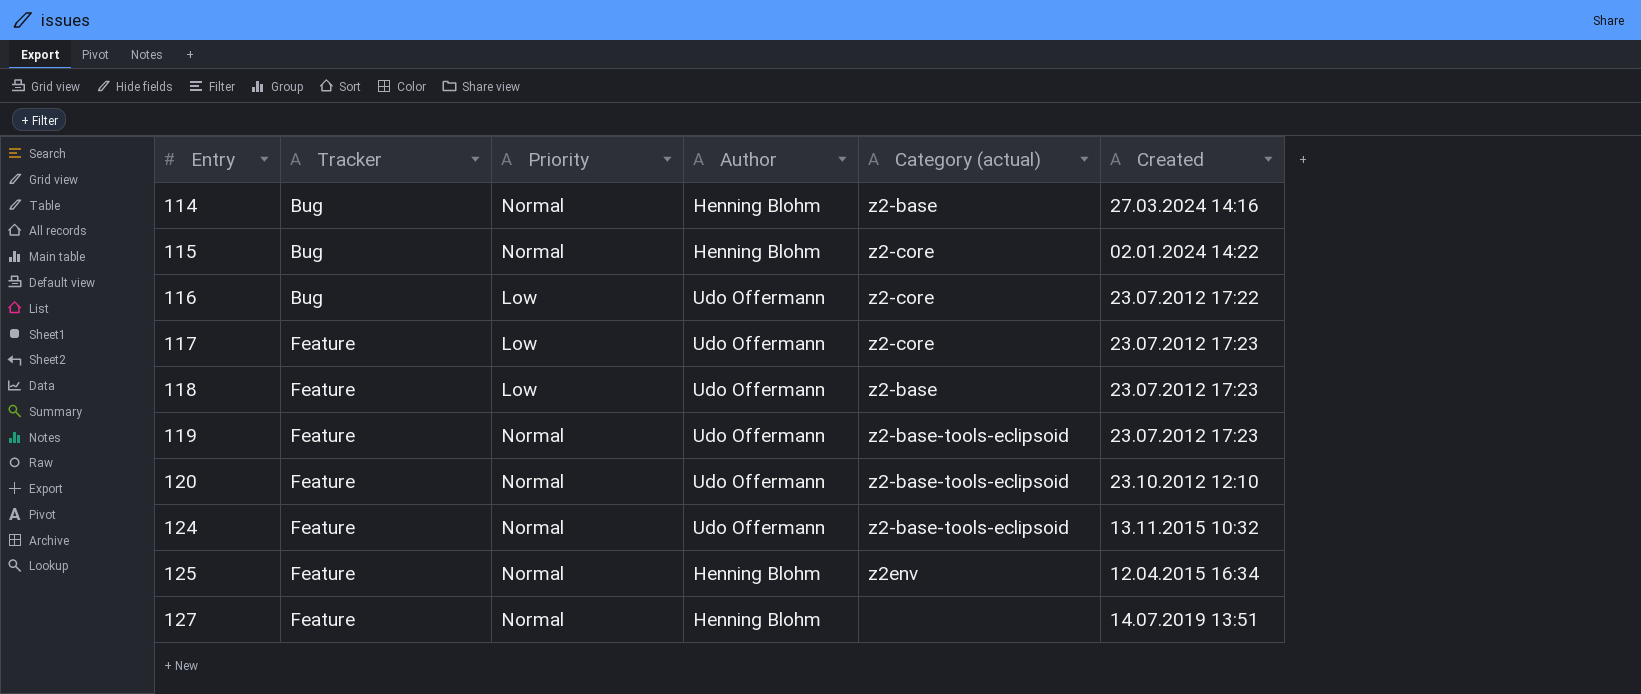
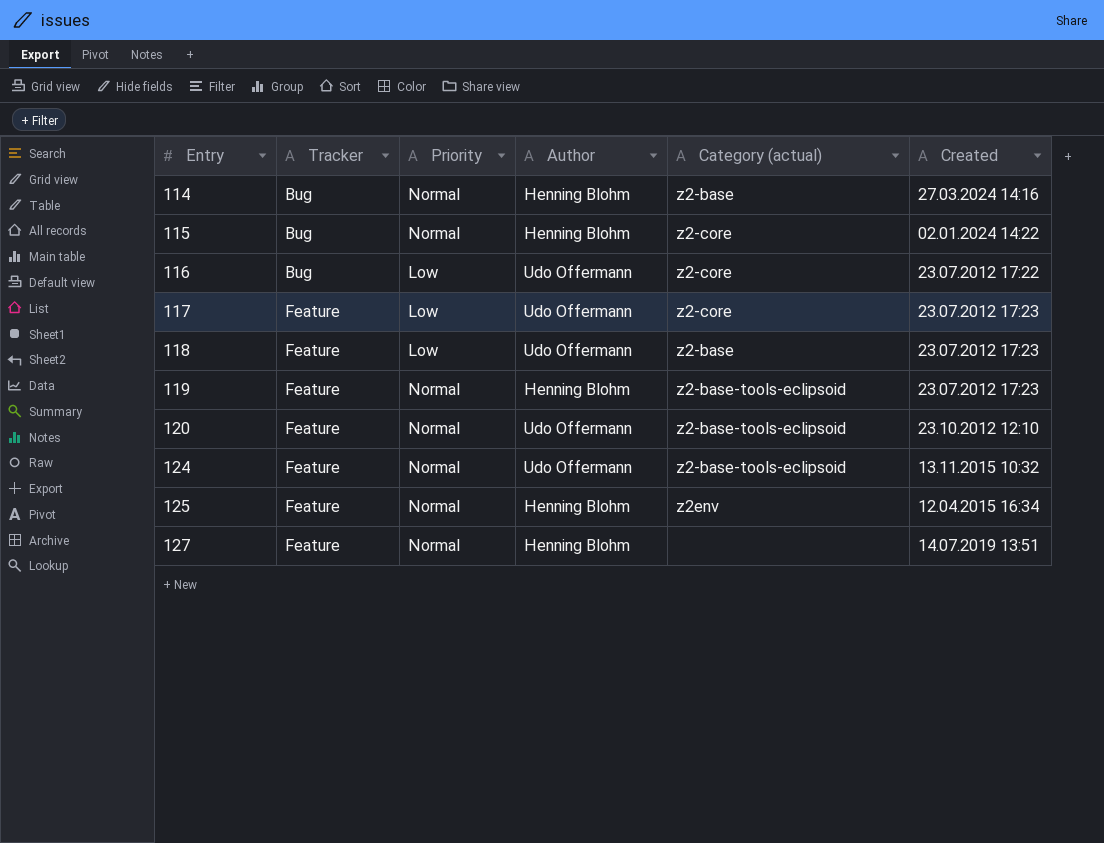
119 | Author: Udo Offermann -> Henning Blohm

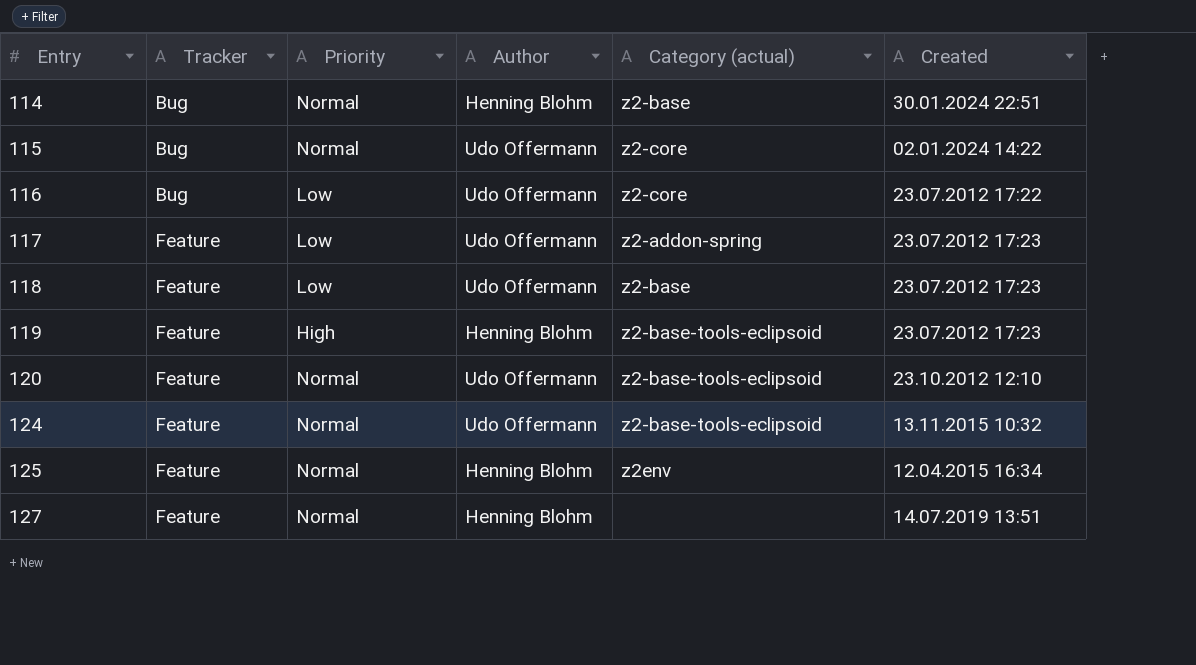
114 | Created: 27.03.2024 14:16 -> 30.01.2024 22:51
115 | Author: Henning Blohm -> Udo Offermann
117 | Category (actual): z2-core -> z2-addon-spring
119 | Priority: Normal -> High

